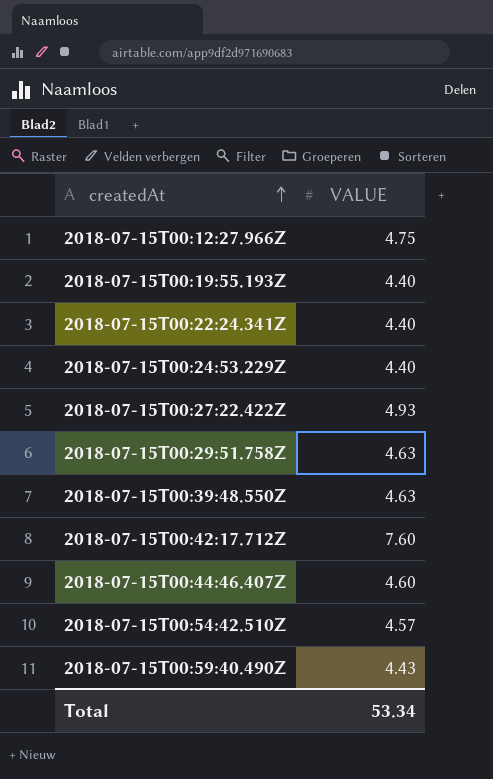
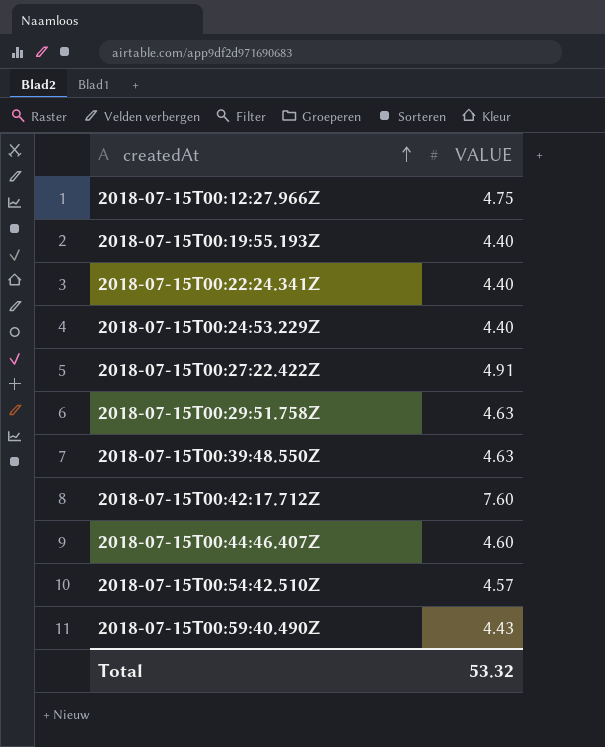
2018-07-15T00:27:22.422Z | VALUE: 4.93 -> 4.91
Total | VALUE: 53.34 -> 53.32

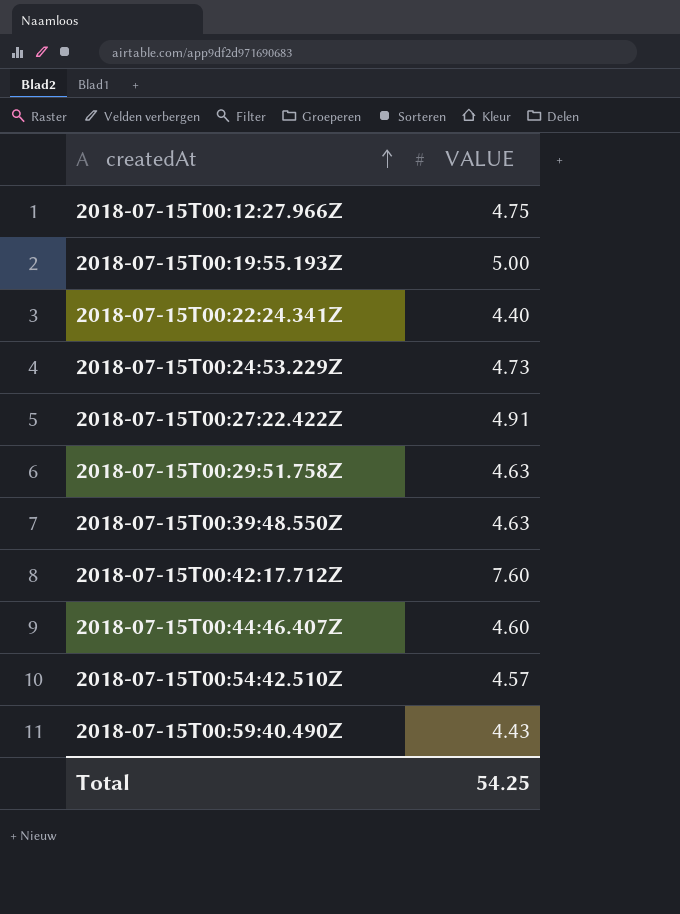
2018-07-15T00:19:55.193Z | VALUE: 4.40 -> 5.00
2018-07-15T00:24:53.229Z | VALUE: 4.40 -> 4.73
Total | VALUE: 53.32 -> 54.25

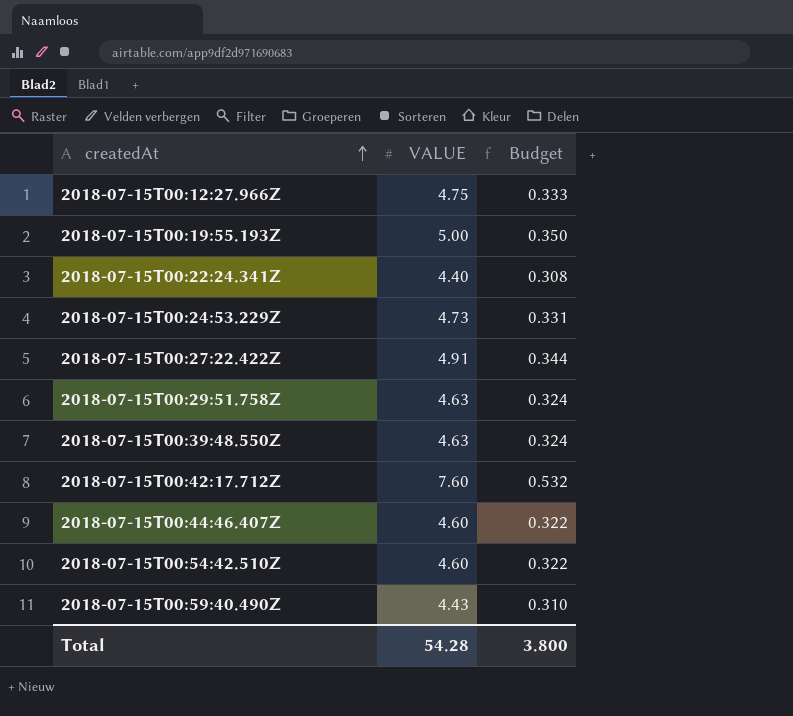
column Budget | formula: none -> [VALUE] * 0.07
2018-07-15T00:54:42.510Z | VALUE: 4.57 -> 4.60
Total | VALUE: 54.25 -> 54.28

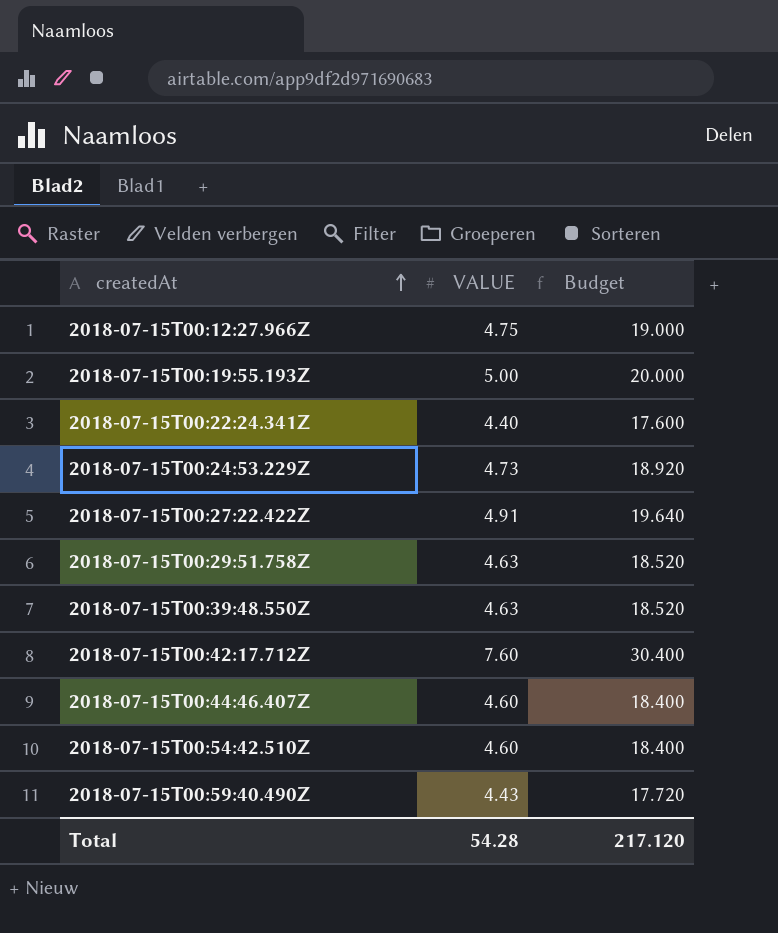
column Budget | formula: [VALUE] * 0.07 -> [VALUE] * 4
Total | Budget: 3.800 -> 217.120

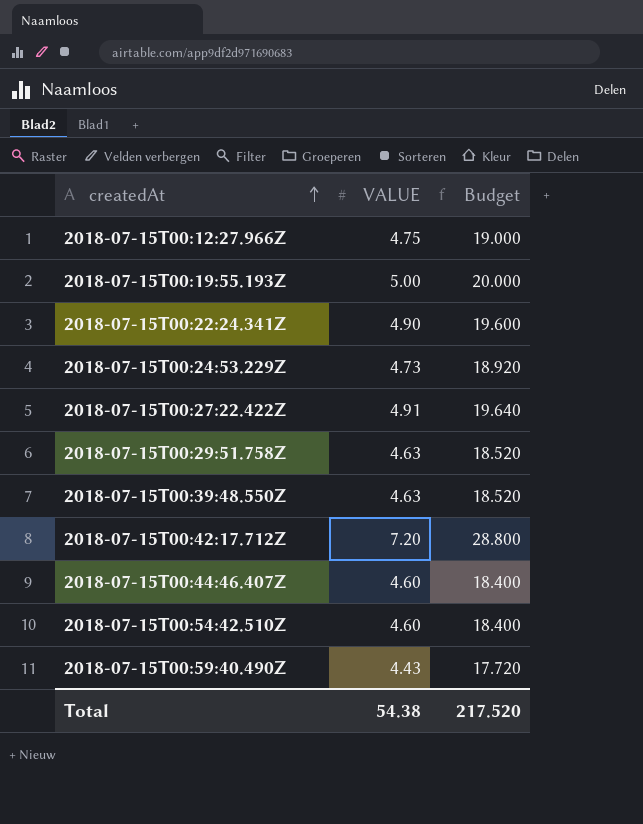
2018-07-15T00:22:24.341Z | VALUE: 4.40 -> 4.90
2018-07-15T00:22:24.341Z | Budget: 17.600 -> 19.600
2018-07-15T00:42:17.712Z | VALUE: 7.60 -> 7.20
2018-07-15T00:42:17.712Z | Budget: 30.400 -> 28.800
Total | VALUE: 54.28 -> 54.38
Total | Budget: 217.120 -> 217.520

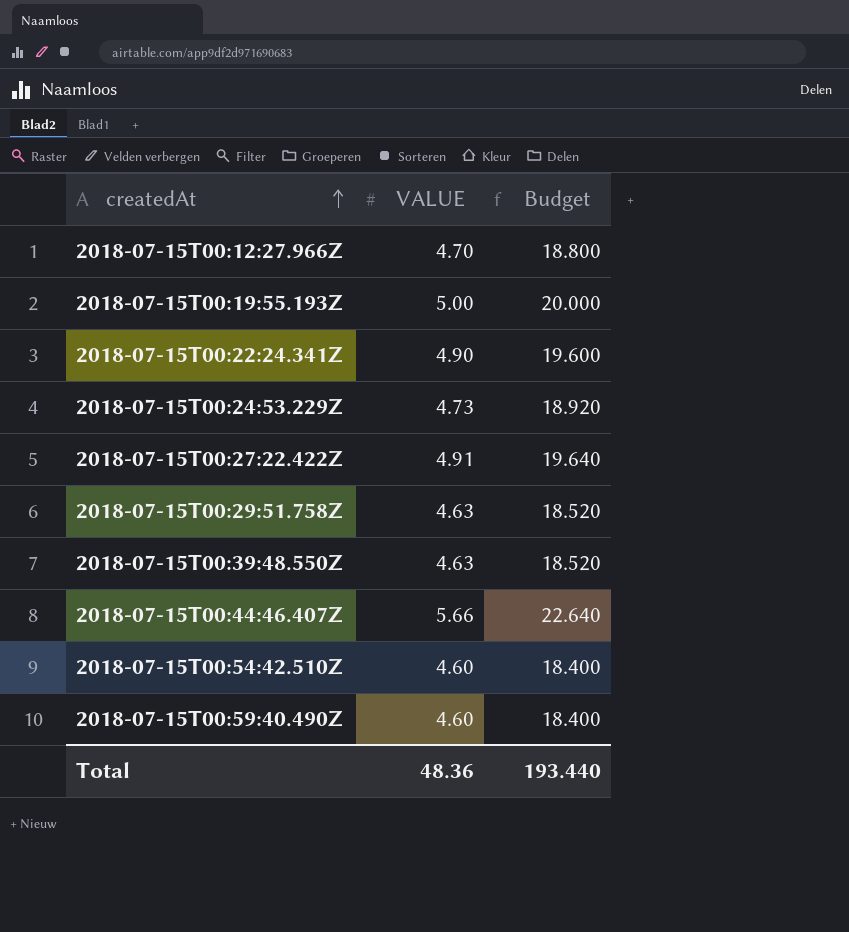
row 2018-07-15T00:42:17.712Z: 7.20 | 28.800 -> none
2018-07-15T00:12:27.966Z | VALUE: 4.75 -> 4.70
2018-07-15T00:12:27.966Z | Budget: 19.000 -> 18.800
2018-07-15T00:44:46.407Z | VALUE: 4.60 -> 5.66
2018-07-15T00:44:46.407Z | Budget: 18.400 -> 22.640
2018-07-15T00:59:40.490Z | VALUE: 4.43 -> 4.60
2018-07-15T00:59:40.490Z | Budget: 17.720 -> 18.400
Total | VALUE: 54.38 -> 48.36
Total | Budget: 217.520 -> 193.440

